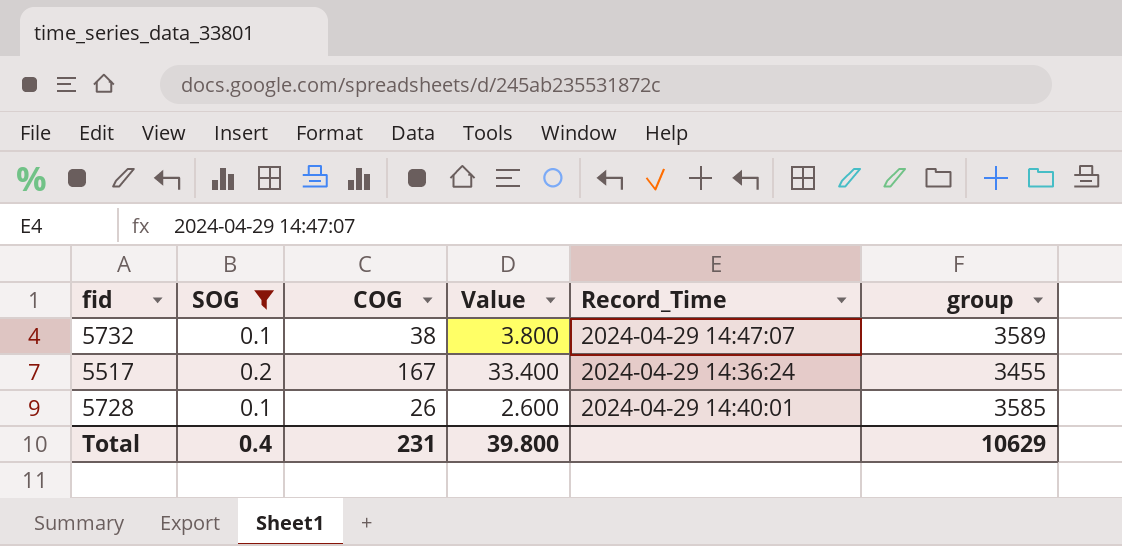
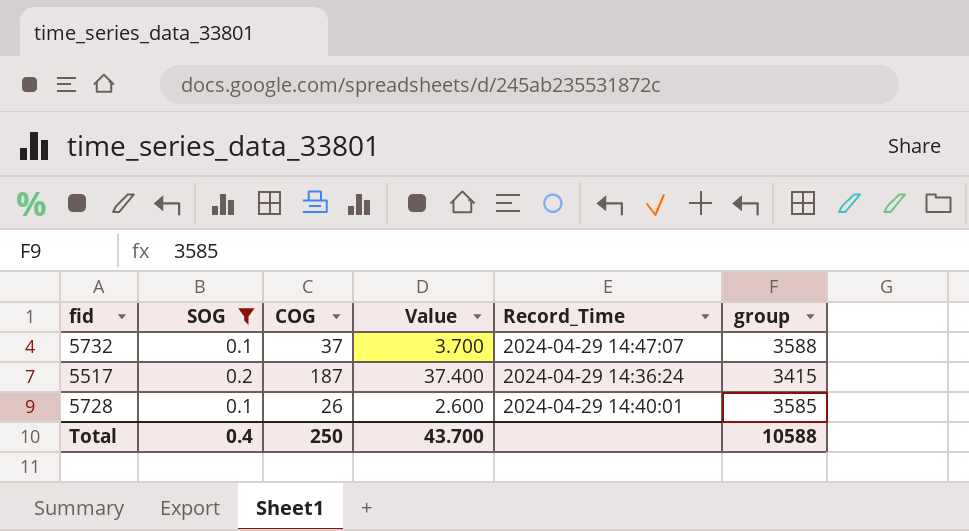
5732 | COG: 38 -> 37
5732 | Value: 3.800 -> 3.700
5732 | group: 3589 -> 3588
5517 | COG: 167 -> 187
5517 | Value: 33.400 -> 37.400
5517 | group: 3455 -> 3415
Total | COG: 231 -> 250
Total | Value: 39.800 -> 43.700
Total | group: 10629 -> 10588

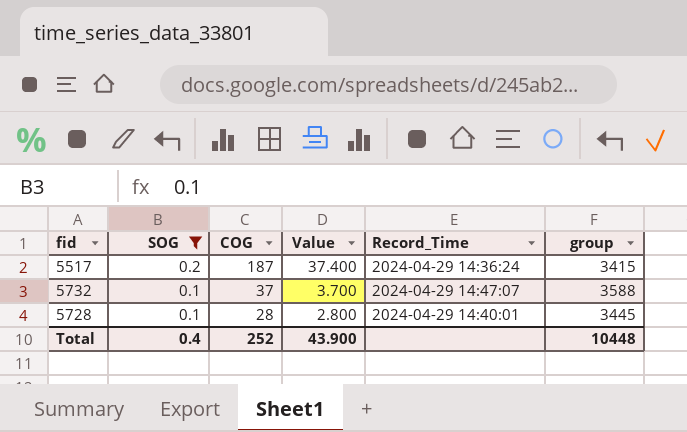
row order: none -> SOG descending
5728 | COG: 26 -> 28
5728 | Value: 2.600 -> 2.800
5728 | group: 3585 -> 3445
Total | COG: 250 -> 252
Total | Value: 43.700 -> 43.900
Total | group: 10588 -> 10448

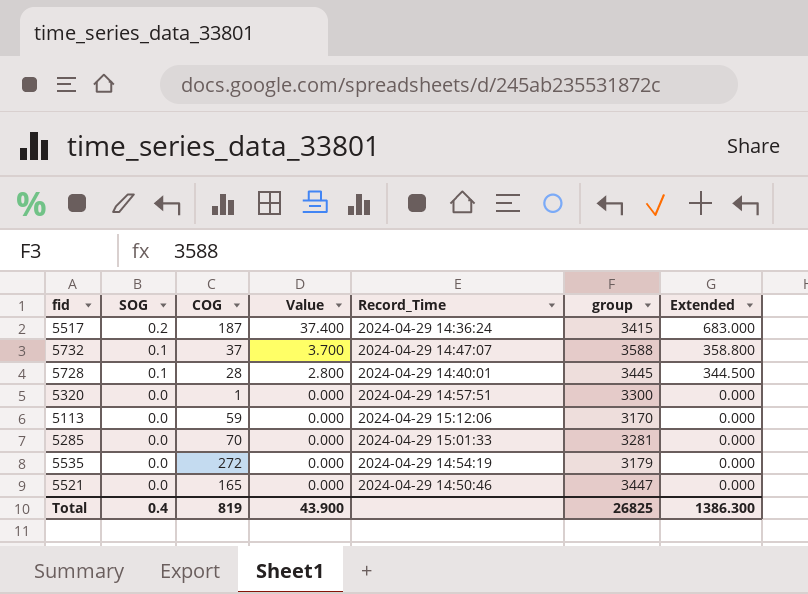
filter: SOG != 0.0 -> none
column Extended | formula: none -> [SOG] * [group]
Total | COG: 252 -> 819
Total | group: 10448 -> 26825

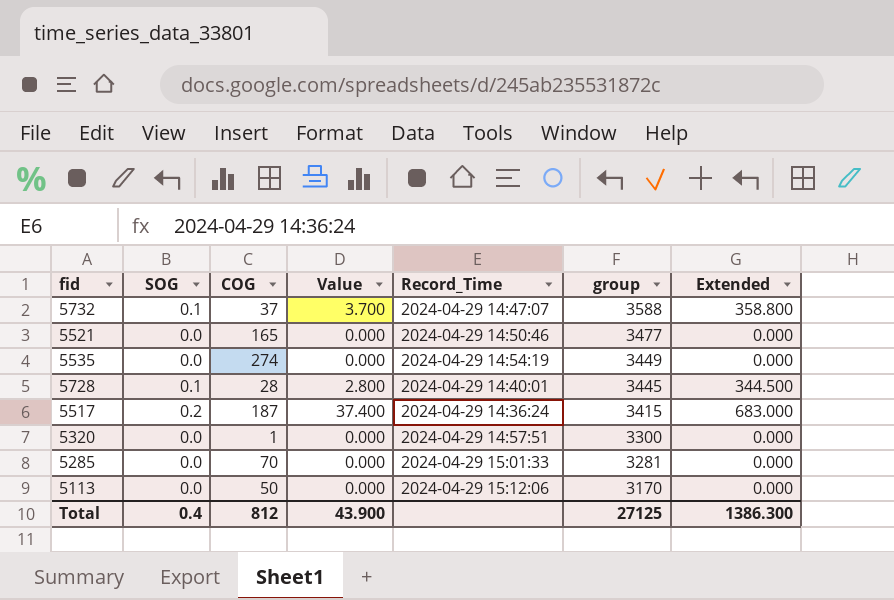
row order: SOG descending -> group descending
5521 | group: 3447 -> 3477
5535 | COG: 272 -> 274
5535 | group: 3179 -> 3449
5113 | COG: 59 -> 50
Total | COG: 819 -> 812
Total | group: 26825 -> 27125

